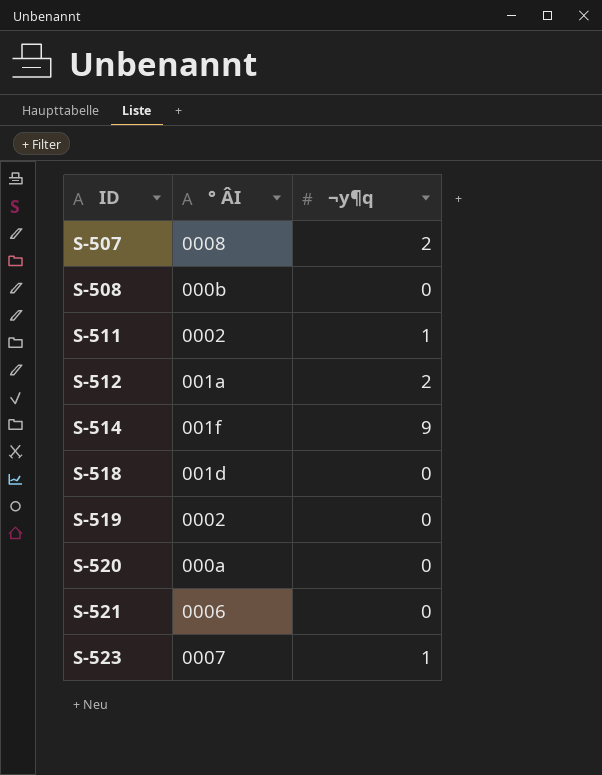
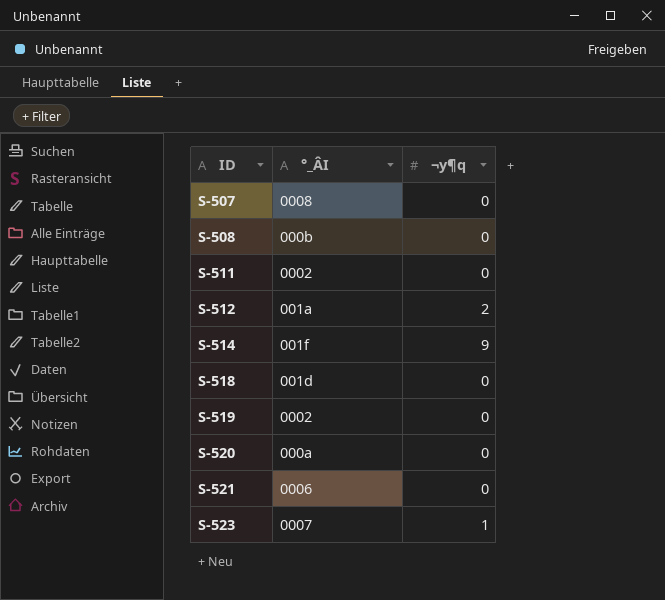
column name: ° ÂI -> °_ÂI
S-507 | ¬y¶q: 2 -> 0
S-511 | ¬y¶q: 1 -> 0

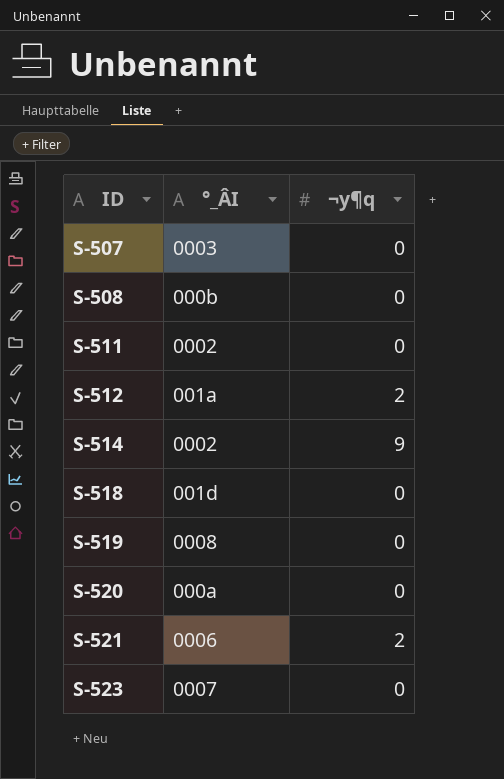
S-507 | °_ÂI: 0008 -> 0003
S-514 | °_ÂI: 001f -> 0002
S-519 | °_ÂI: 0002 -> 0008
S-521 | ¬y¶q: 0 -> 2
S-523 | ¬y¶q: 1 -> 0

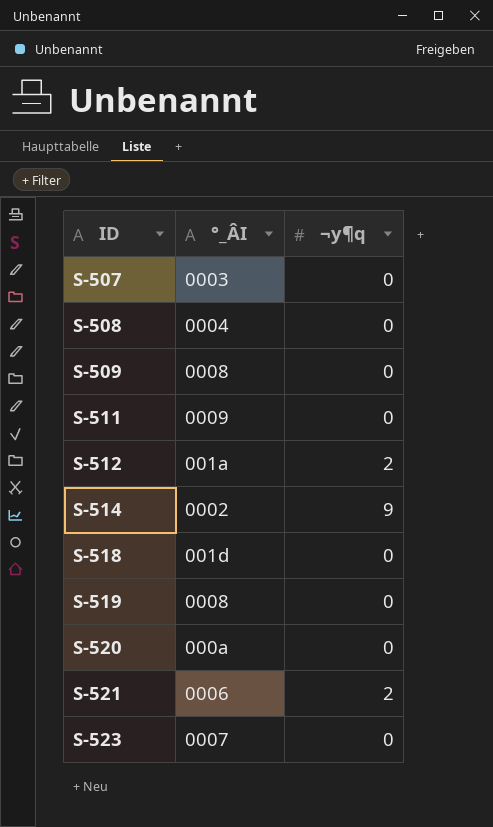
S-508 | °_ÂI: 000b -> 0004
row S-509: none -> 0008 | 0
S-511 | °_ÂI: 0002 -> 0009

